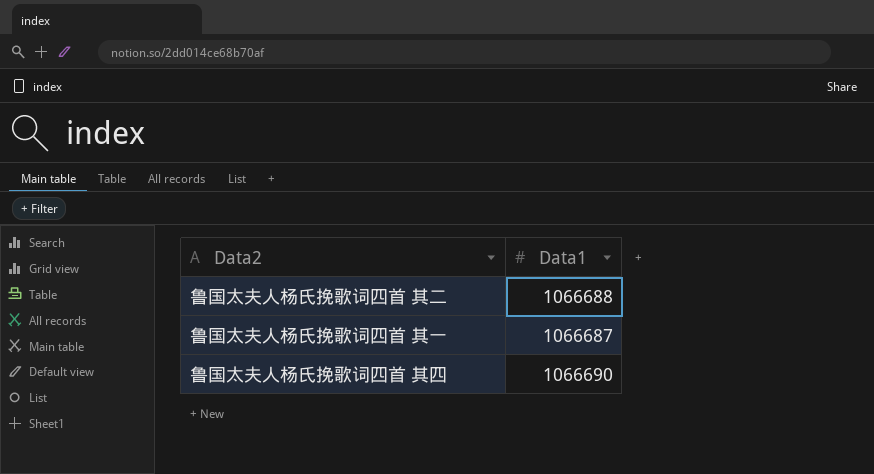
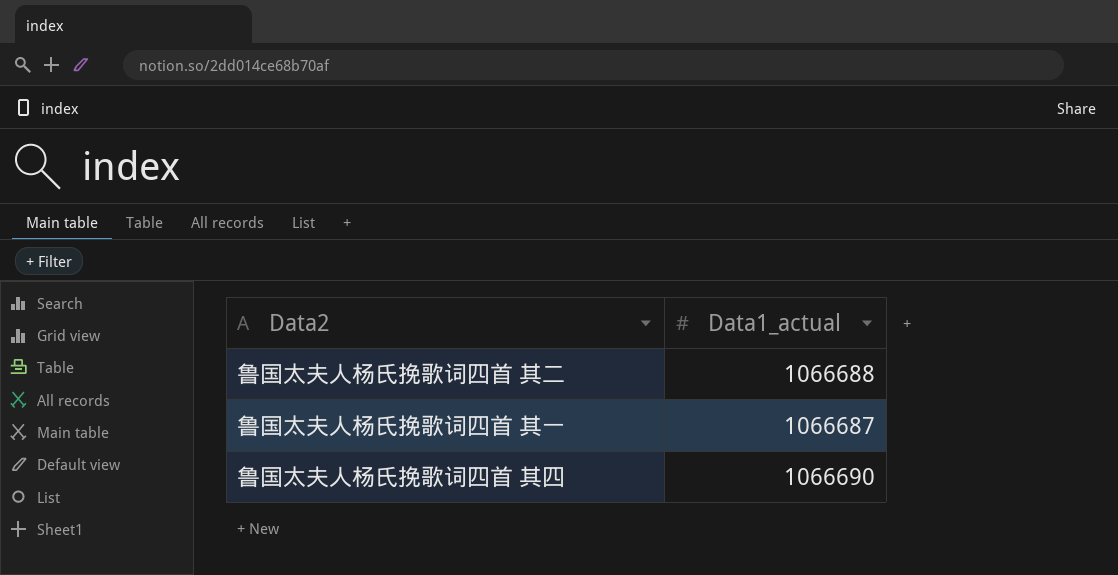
column name: Data1 -> Data1_actual

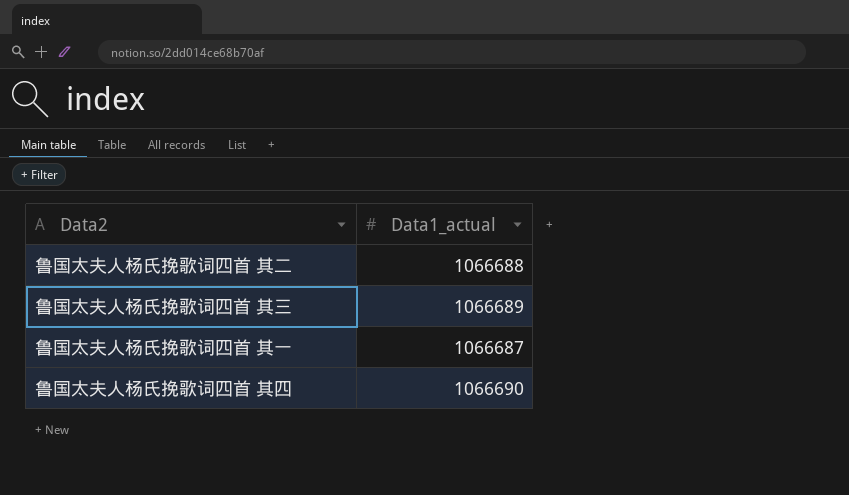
row 鲁国太夫人杨氏挽歌词四首 其三: none -> 1066689

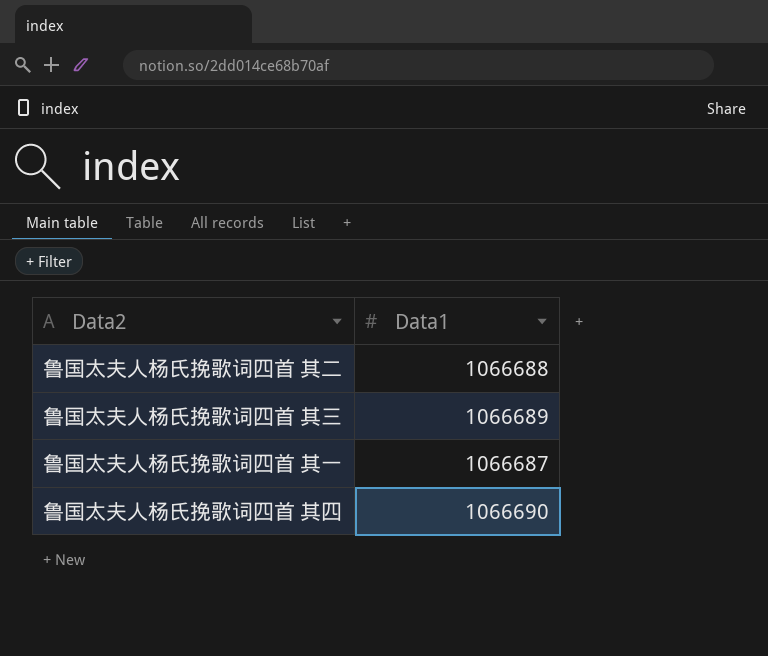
column name: Data1_actual -> Data1

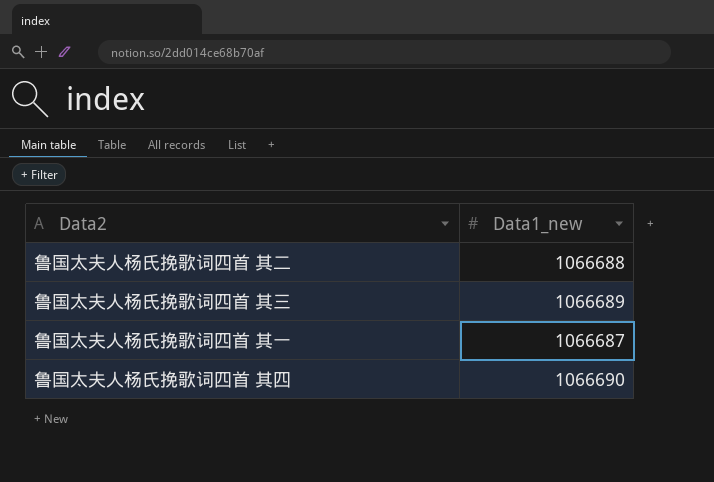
column name: Data1 -> Data1_new

